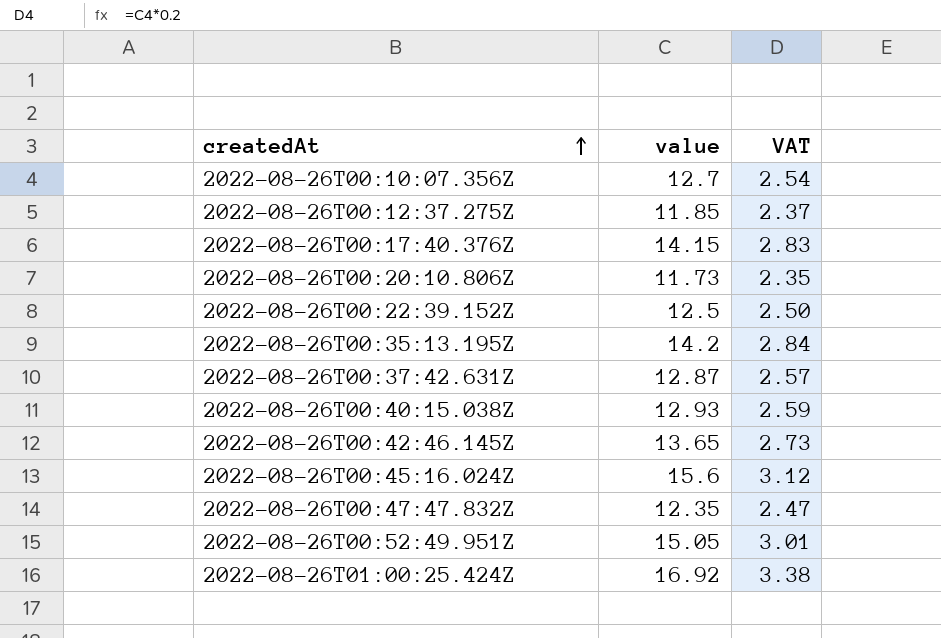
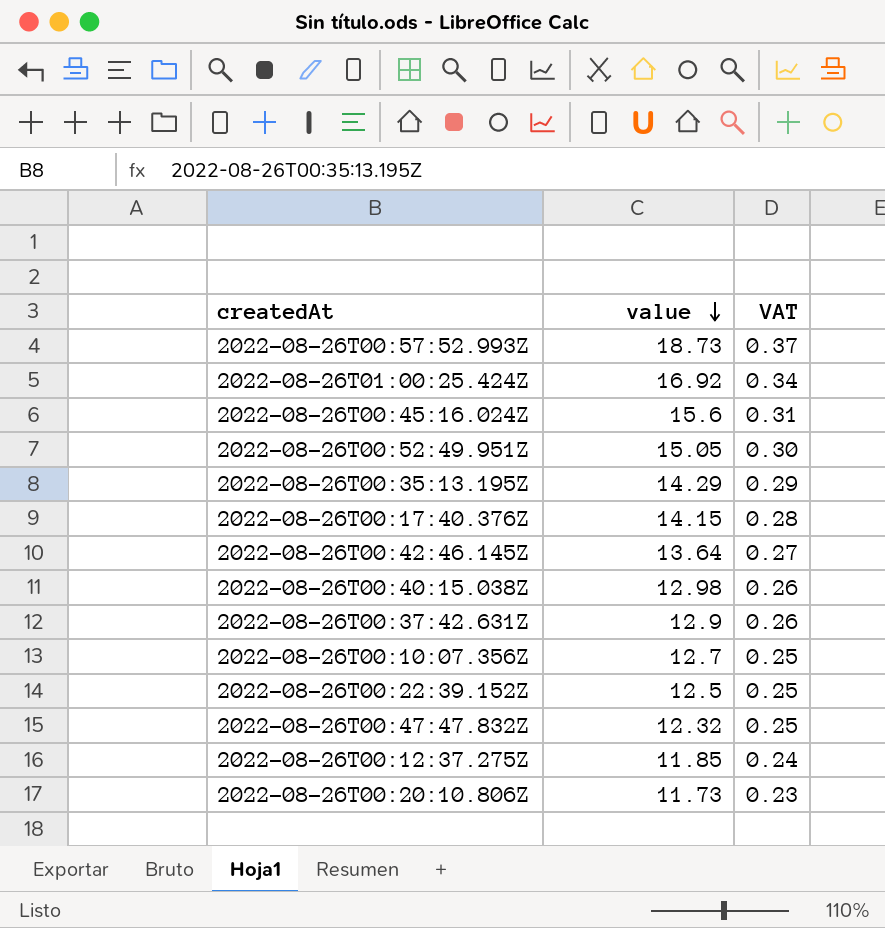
row order: createdAt ascending -> value descending
column VAT | formula: [value] * 0.2 -> [value] * 0.02
row 2022-08-26T00:57:52.993Z: none -> 18.73 | 0.37
2022-08-26T00:35:13.195Z | value: 14.2 -> 14.29
2022-08-26T00:42:46.145Z | value: 13.65 -> 13.64
2022-08-26T00:40:15.038Z | value: 12.93 -> 12.98
2022-08-26T00:37:42.631Z | value: 12.87 -> 12.9
2022-08-26T00:47:47.832Z | value: 12.35 -> 12.32

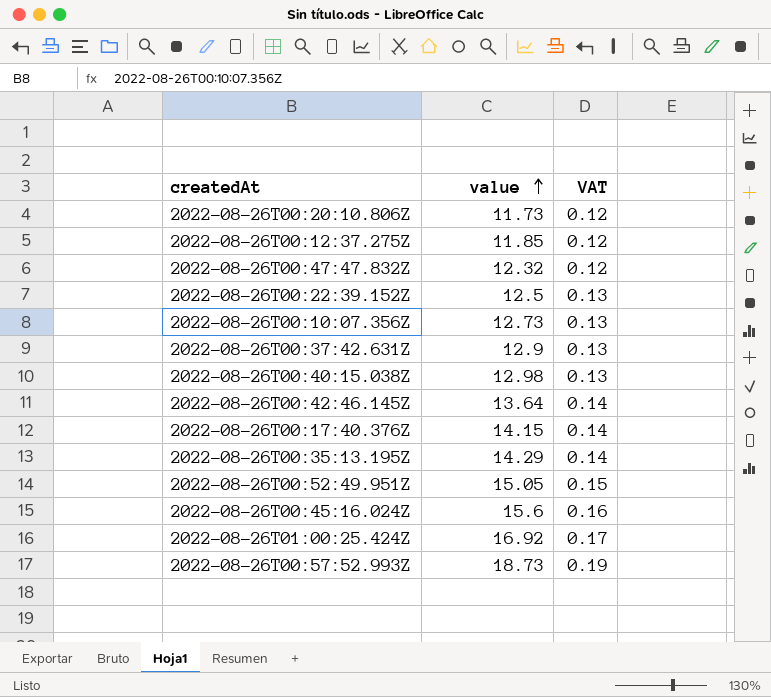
row order: value descending -> value ascending
column VAT | formula: [value] * 0.02 -> [value] * 0.01
2022-08-26T00:10:07.356Z | value: 12.7 -> 12.73

